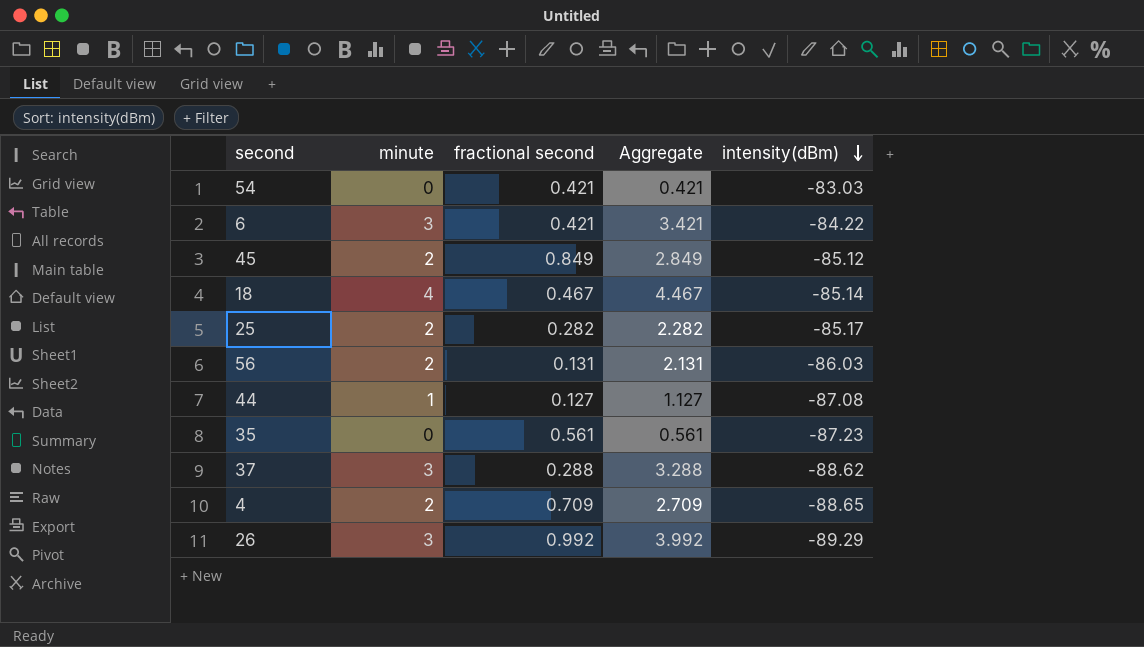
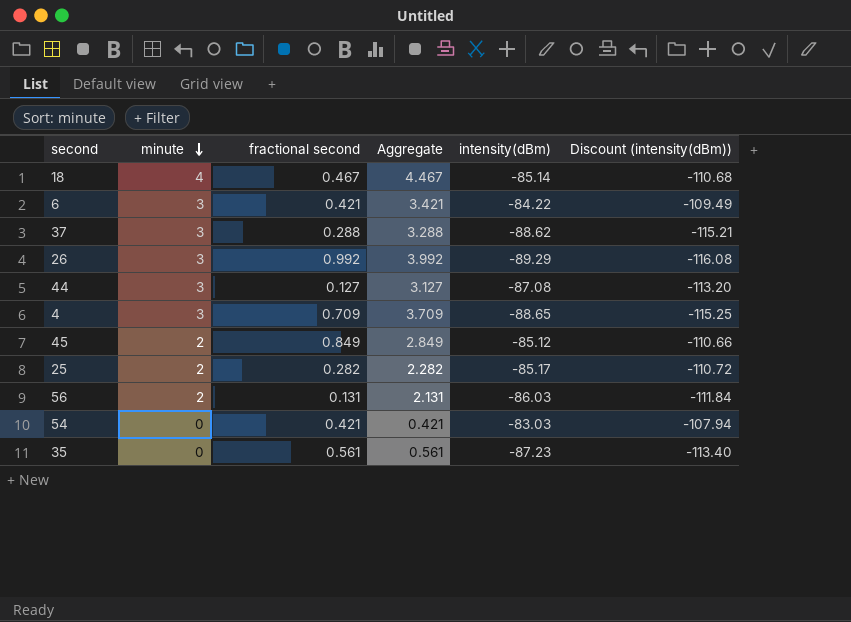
row order: intensity(dBm) descending -> minute descending
column Discount (intensity(dBm)) | formula: none -> [intensity(dBm)] * 1.3
44 | minute: 1 -> 3
44 | Aggregate: 1.127 -> 3.127
4 | minute: 2 -> 3
4 | Aggregate: 2.709 -> 3.709

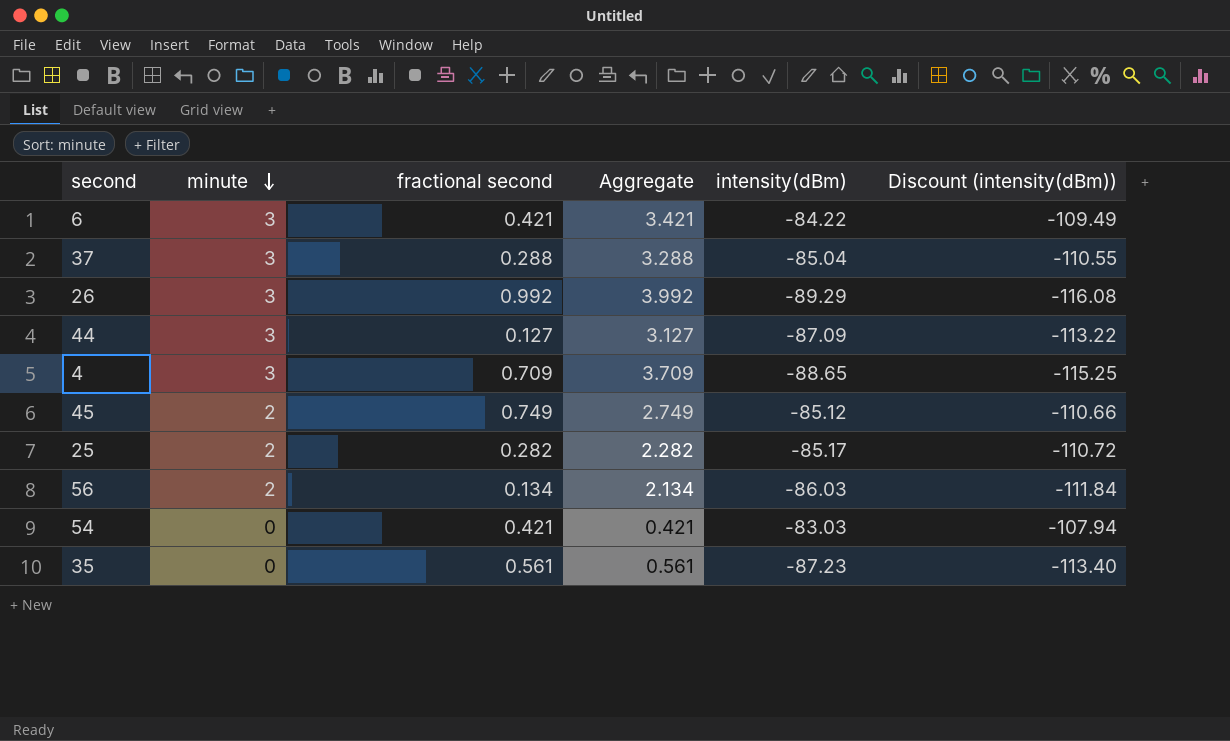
row 18: 4 | 0.467 | 4.467 | -85.14 | -110.68 -> none
37 | intensity(dBm): -88.62 -> -85.04
37 | Discount (intensity(dBm)): -115.21 -> -110.55
44 | intensity(dBm): -87.08 -> -87.09
44 | Discount (intensity(dBm)): -113.20 -> -113.22
45 | fractional second: 0.849 -> 0.749
45 | Aggregate: 2.849 -> 2.749
56 | fractional second: 0.131 -> 0.134
56 | Aggregate: 2.131 -> 2.134

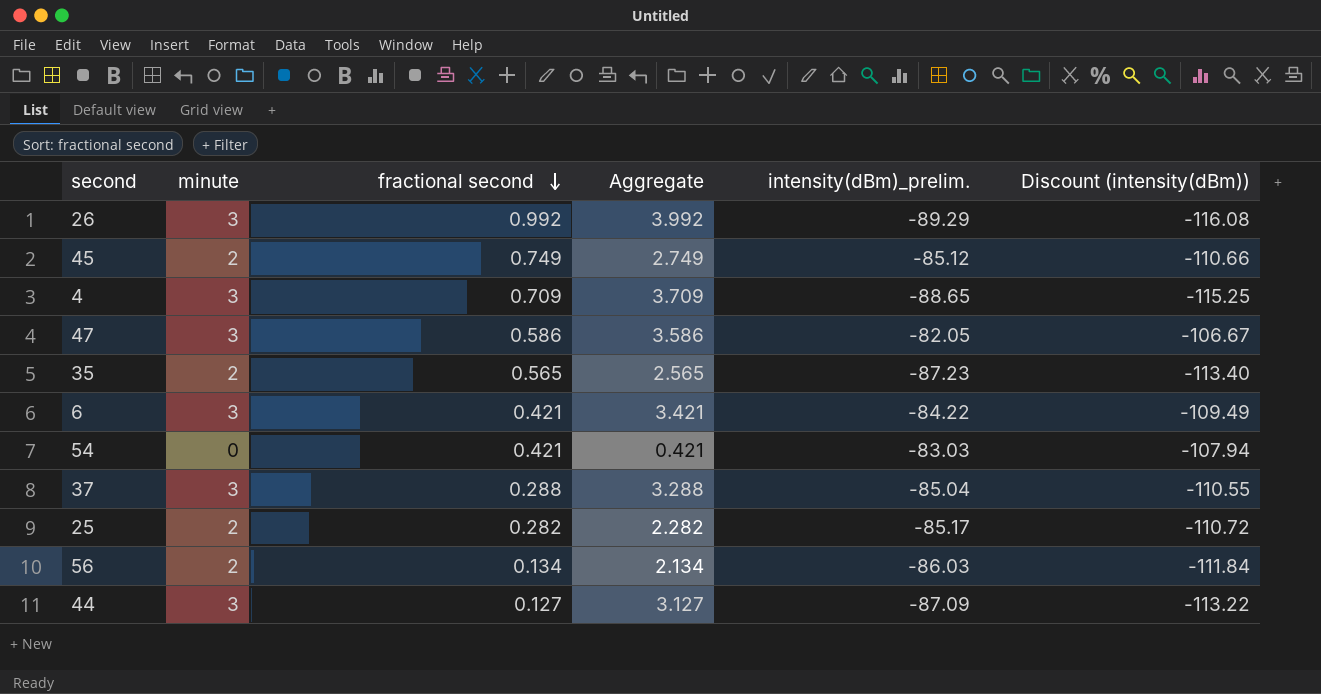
row order: minute descending -> fractional second descending
column name: intensity(dBm) -> intensity(dBm)_prelim.
row 47: none -> 3 | 0.586 | 3.586 | -82.05 | -106.67
35 | minute: 0 -> 2
35 | fractional second: 0.561 -> 0.565
35 | Aggregate: 0.561 -> 2.565

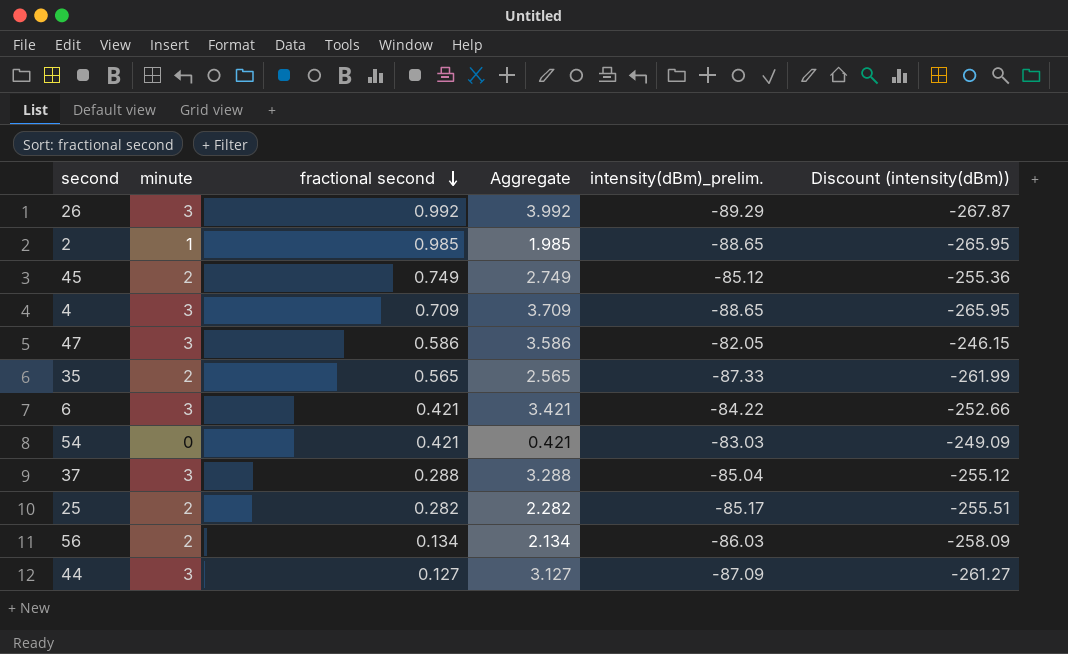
column Discount (intensity(dBm)) | formula: [intensity(dBm)_prelim.] * 1.3 -> [intensity(dBm)_prelim.] * 3
row 2: none -> 1 | 0.985 | 1.985 | -88.65 | -265.95
35 | intensity(dBm)_prelim.: -87.23 -> -87.33

